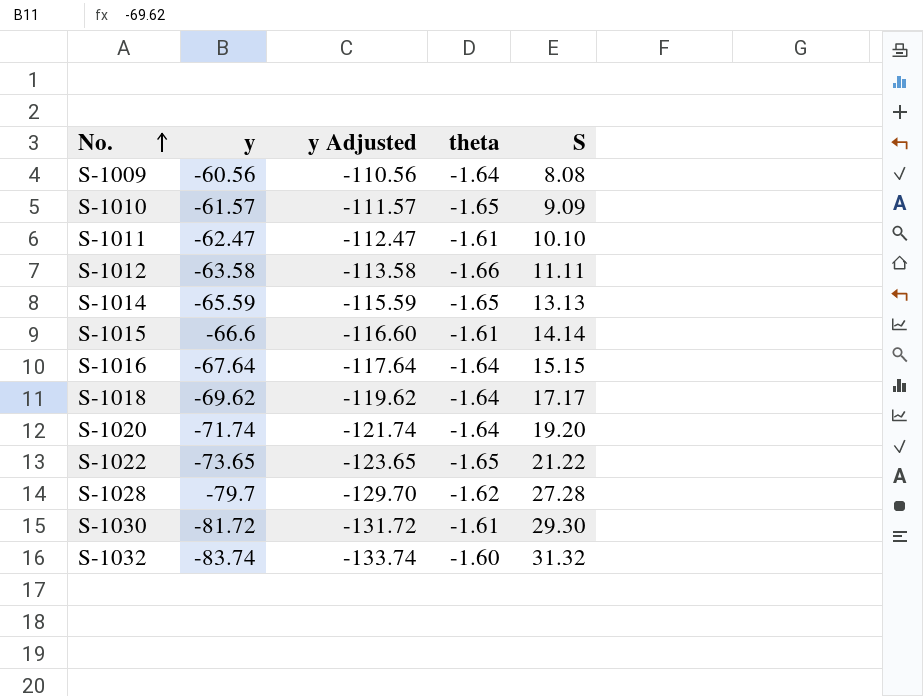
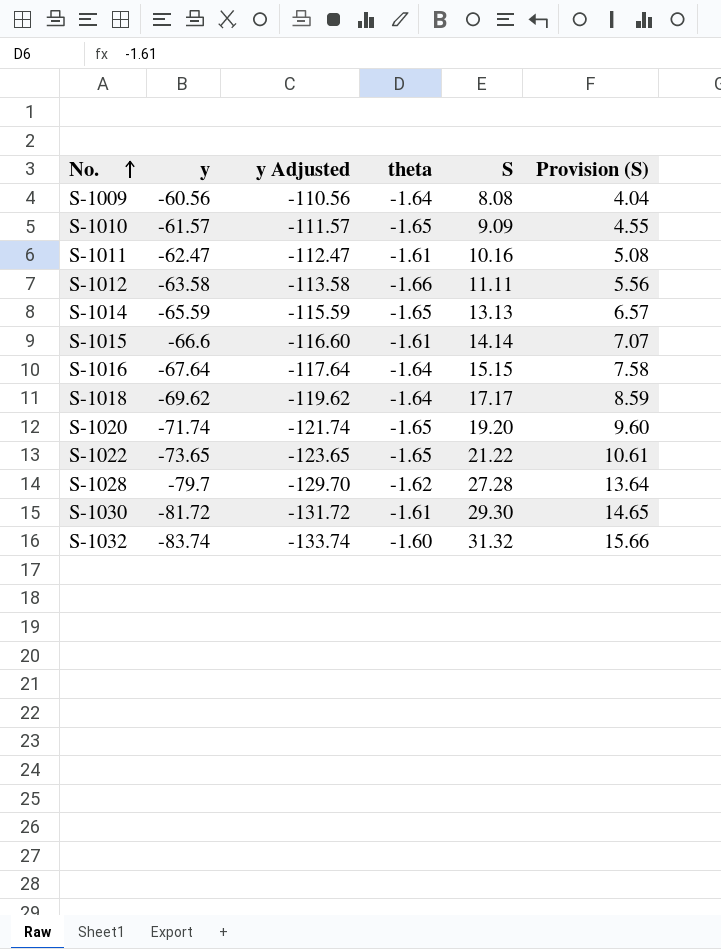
column Provision (S) | formula: none -> [S] * 0.5
S-1011 | S: 10.10 -> 10.16
S-1020 | theta: -1.64 -> -1.65

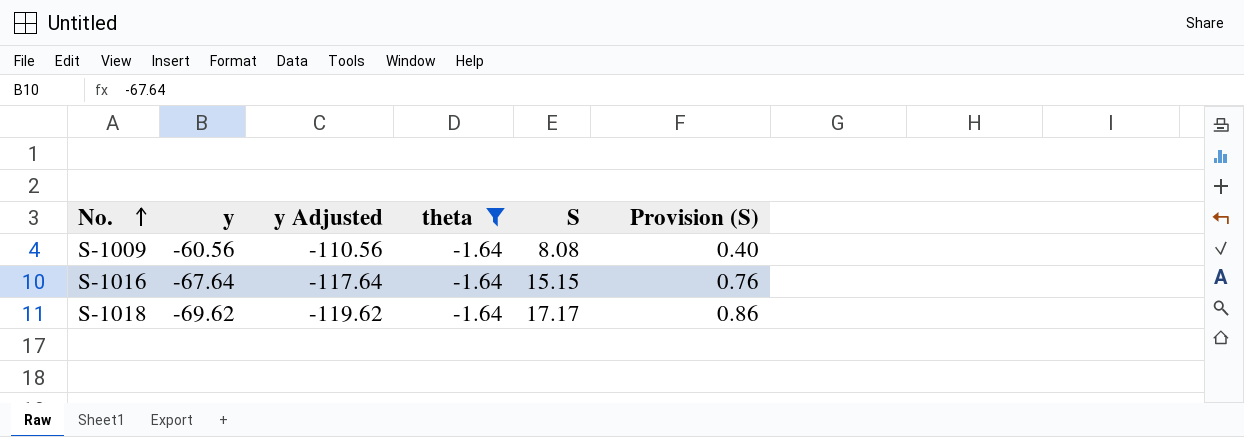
filter: none -> theta = -1.64
column Provision (S) | formula: [S] * 0.5 -> [S] * 0.05

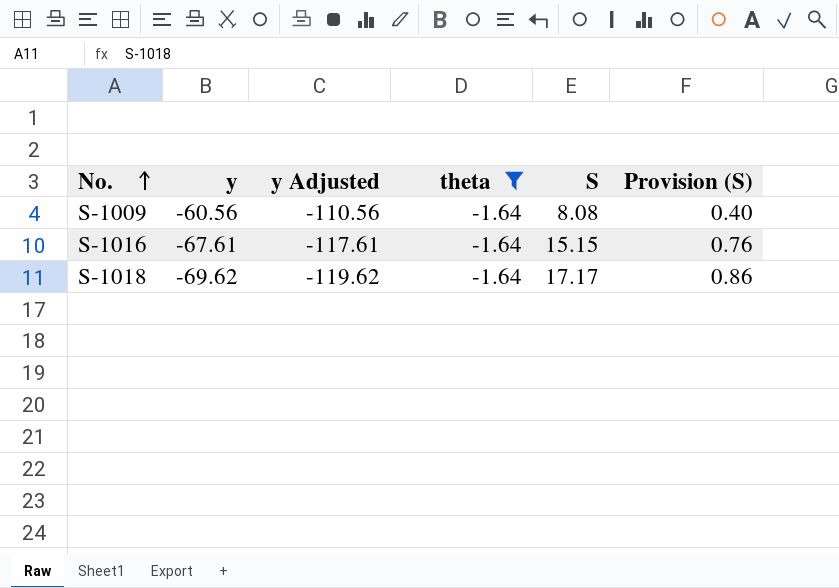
S-1016 | y: -67.64 -> -67.61
S-1016 | y Adjusted: -117.64 -> -117.61

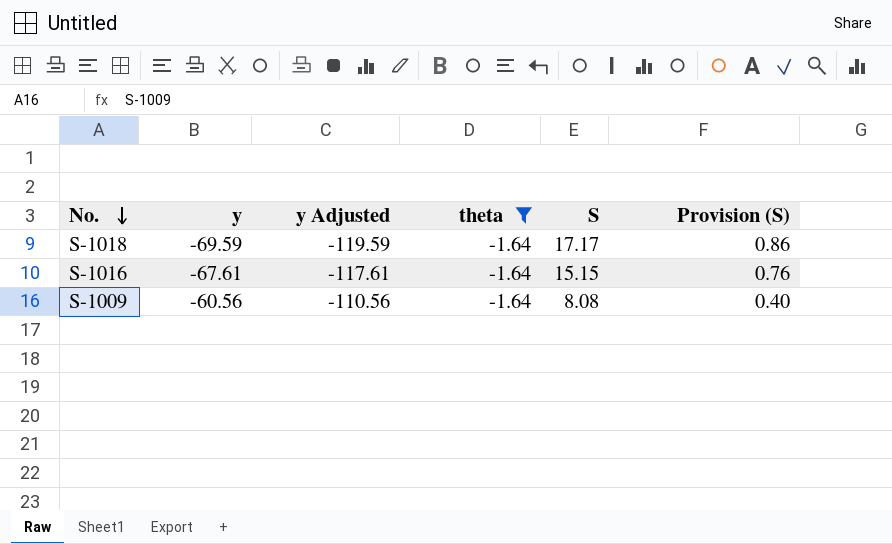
row order: No. ascending -> No. descending
S-1018 | y: -69.62 -> -69.59
S-1018 | y Adjusted: -119.62 -> -119.59

